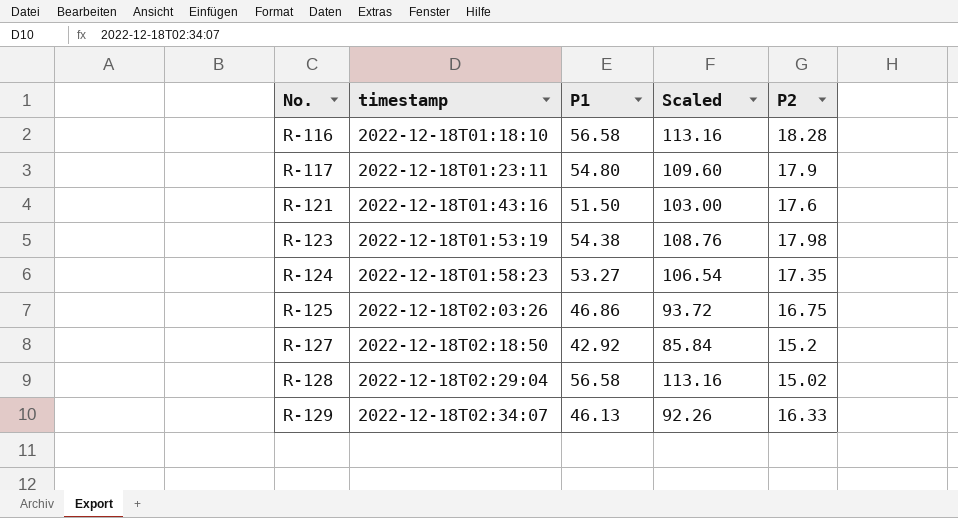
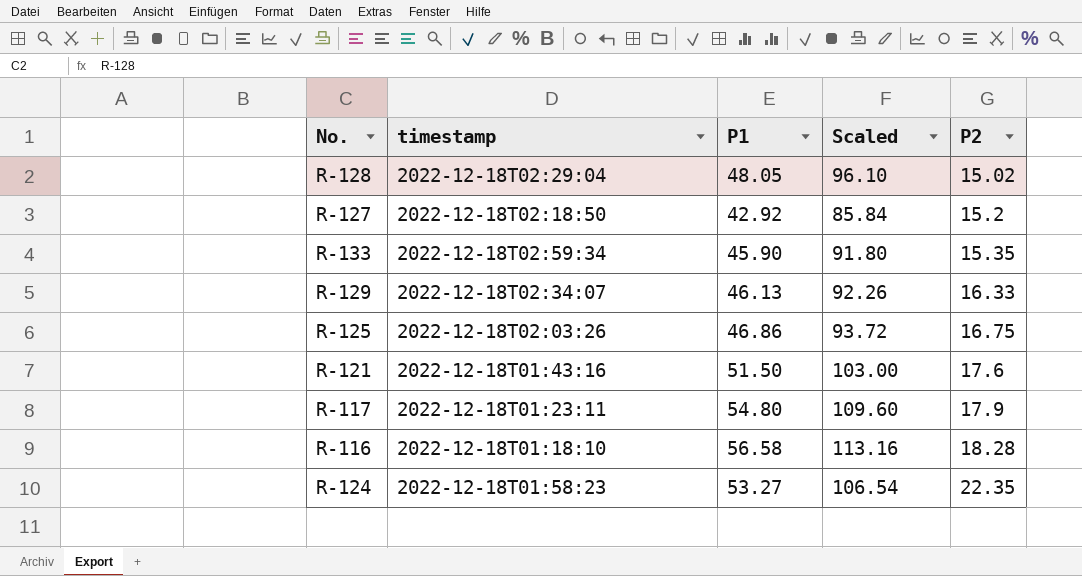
row order: No. ascending -> P2 ascending
row R-123: 2022-12-18T01:53:19 | 54.38 | 108.76 | 17.98 -> none
R-128 | P1: 56.58 -> 48.05
R-128 | Scaled: 113.16 -> 96.10
row R-133: none -> 2022-12-18T02:59:34 | 45.90 | 91.80 | 15.35
R-124 | P2: 17.35 -> 22.35

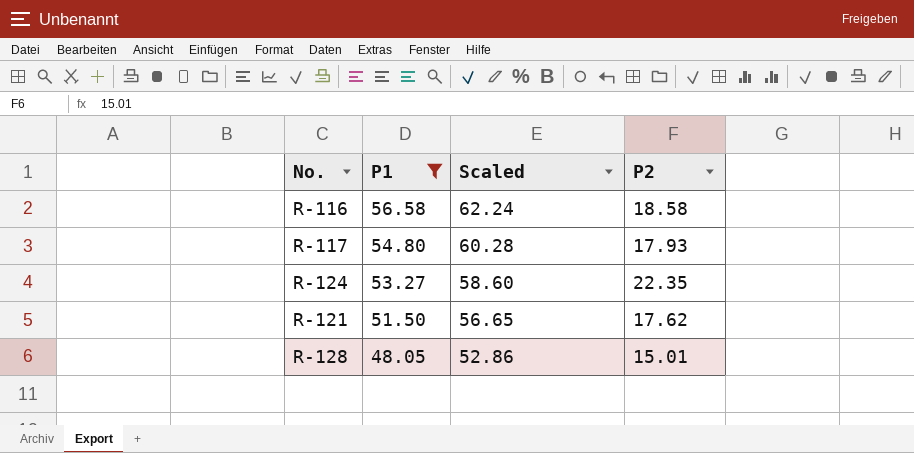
filter: none -> P1 >= 48.05
row order: P2 ascending -> P1 descending
column timestamp | position: 2 -> none
column Scaled | formula: [P1] * 2 -> [P1] * 1.1
R-116 | P2: 18.28 -> 18.58
R-117 | P2: 17.9 -> 17.93
R-121 | P2: 17.6 -> 17.62
R-128 | P2: 15.02 -> 15.01

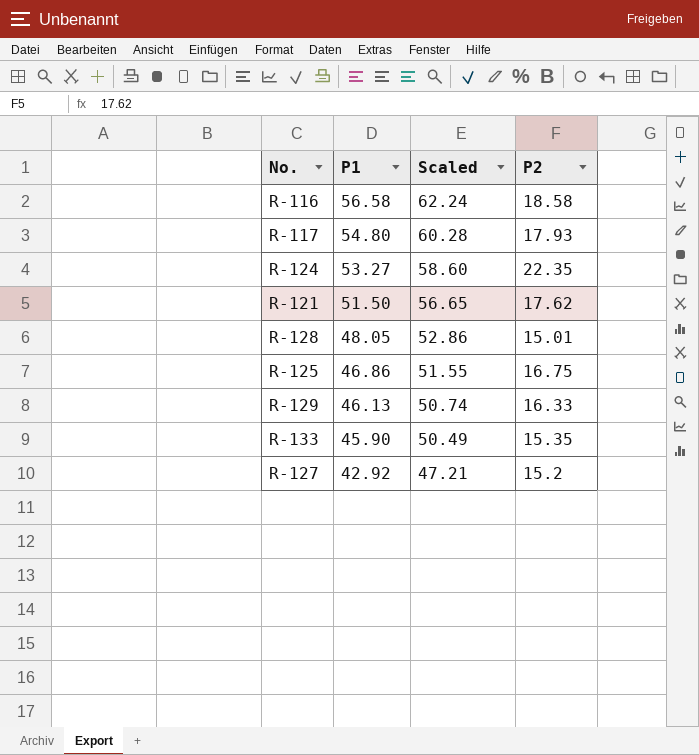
filter: P1 >= 48.05 -> none

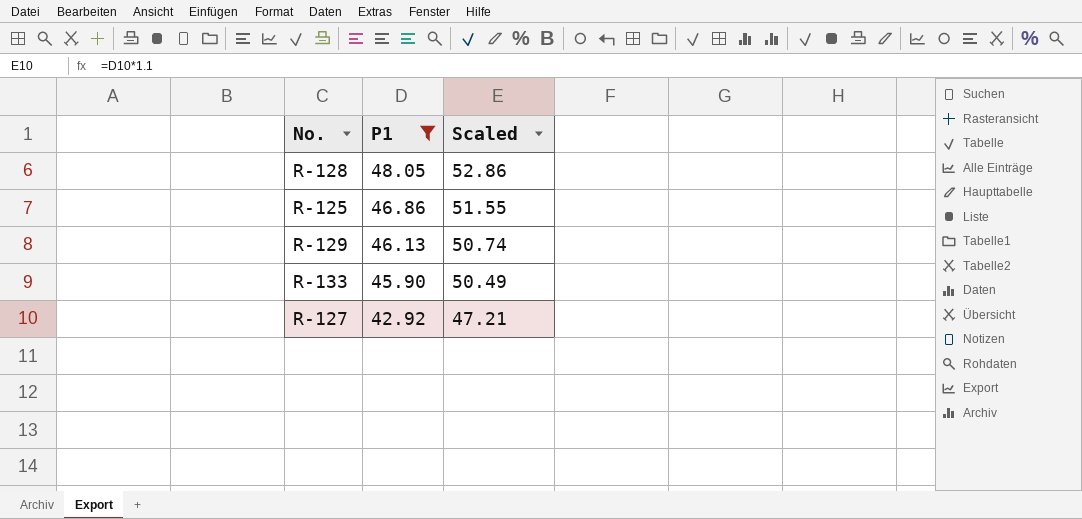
filter: none -> P1 <= 48.05
column P2 | position: 4 -> none

